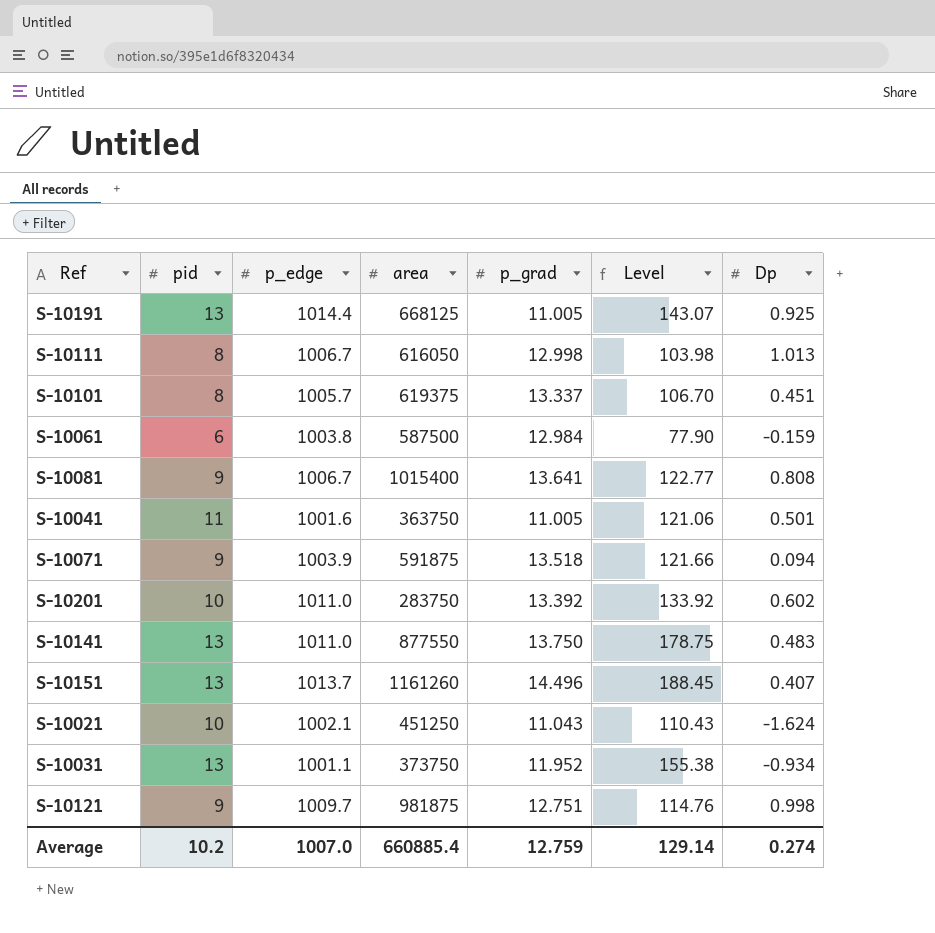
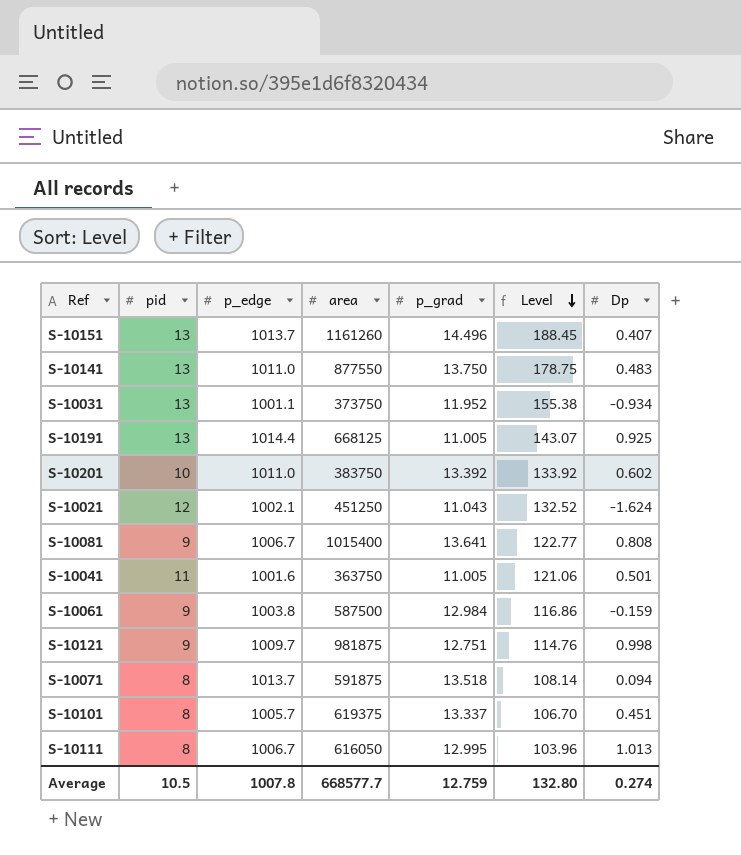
row order: none -> Level descending
S-10201 | area: 283750 -> 383750
S-10021 | pid: 10 -> 12
S-10021 | Level: 110.43 -> 132.52
S-10061 | pid: 6 -> 9
S-10061 | Level: 77.90 -> 116.86
S-10071 | pid: 9 -> 8
S-10071 | p_edge: 1003.9 -> 1013.7
S-10071 | Level: 121.66 -> 108.14
S-10111 | p_grad: 12.998 -> 12.995
S-10111 | Level: 103.98 -> 103.96
Average | pid: 10.2 -> 10.5
Average | p_edge: 1007.0 -> 1007.8
Average | area: 660885.4 -> 668577.7
Average | Level: 129.14 -> 132.80

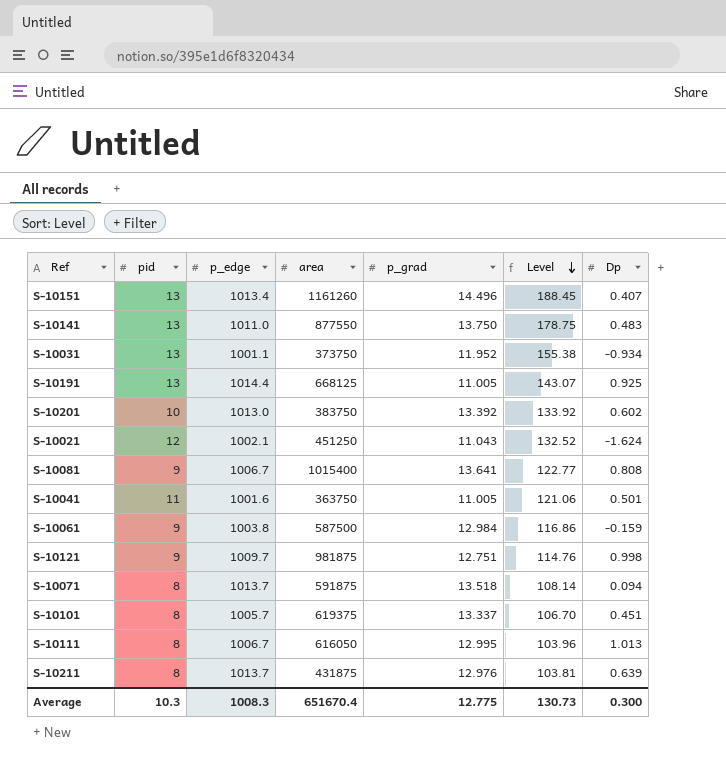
S-10151 | p_edge: 1013.7 -> 1013.4
S-10201 | p_edge: 1011.0 -> 1013.0
row S-10211: none -> 8 | 1013.7 | 431875 | 12.976 | 103.81 | 0.639
Average | pid: 10.5 -> 10.3
Average | p_edge: 1007.8 -> 1008.3
Average | area: 668577.7 -> 651670.4
Average | p_grad: 12.759 -> 12.775
Average | Level: 132.80 -> 130.73
Average | Dp: 0.274 -> 0.300

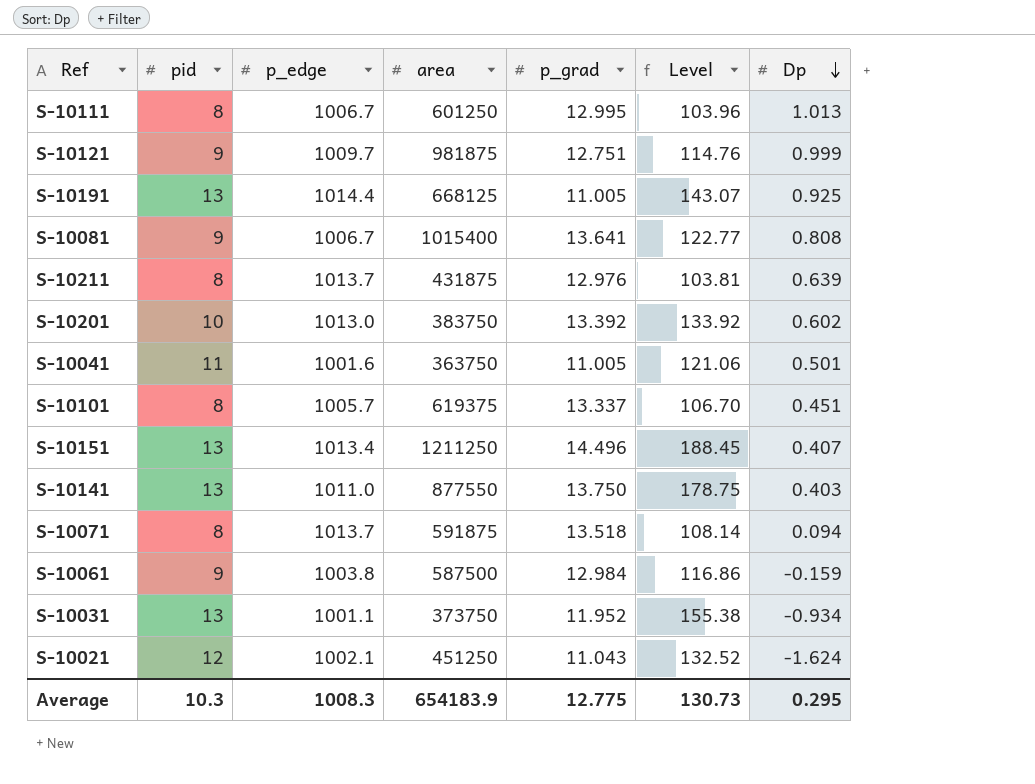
row order: Level descending -> Dp descending
S-10111 | area: 616050 -> 601250
S-10121 | Dp: 0.998 -> 0.999
S-10151 | area: 1161260 -> 1211250
S-10141 | Dp: 0.483 -> 0.403
Average | area: 651670.4 -> 654183.9
Average | Dp: 0.300 -> 0.295

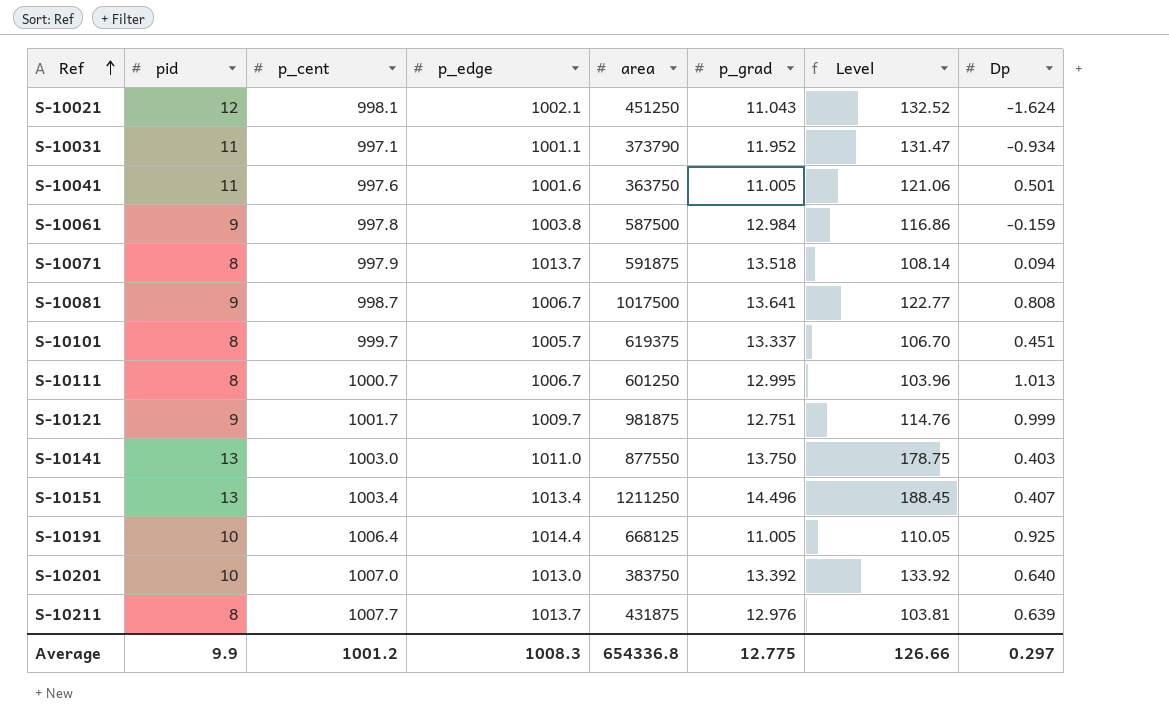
row order: Dp descending -> Ref ascending
column p_cent | position: none -> 3
S-10031 | pid: 13 -> 11
S-10031 | area: 373750 -> 373790
S-10031 | Level: 155.38 -> 131.47
S-10081 | area: 1015400 -> 1017500
S-10191 | pid: 13 -> 10
S-10191 | Level: 143.07 -> 110.05
S-10201 | Dp: 0.602 -> 0.640
Average | pid: 10.3 -> 9.9
Average | area: 654183.9 -> 654336.8
Average | Level: 130.73 -> 126.66
Average | Dp: 0.295 -> 0.297

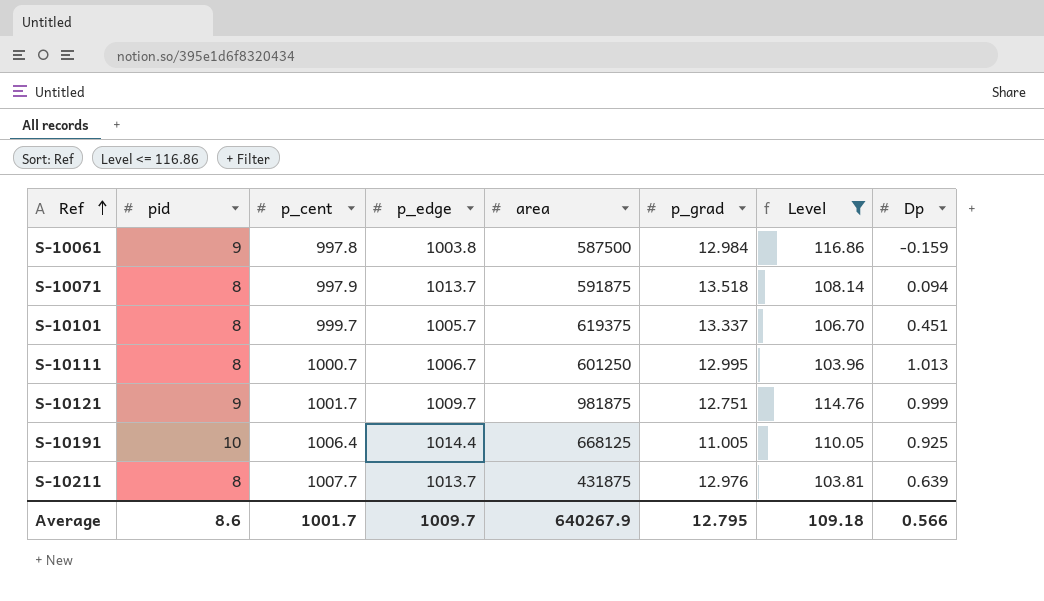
filter: none -> Level <= 116.86
Average | pid: 9.9 -> 8.6
Average | p_cent: 1001.2 -> 1001.7
Average | p_edge: 1008.3 -> 1009.7
Average | area: 654336.8 -> 640267.9
Average | p_grad: 12.775 -> 12.795
Average | Level: 126.66 -> 109.18
Average | Dp: 0.297 -> 0.566

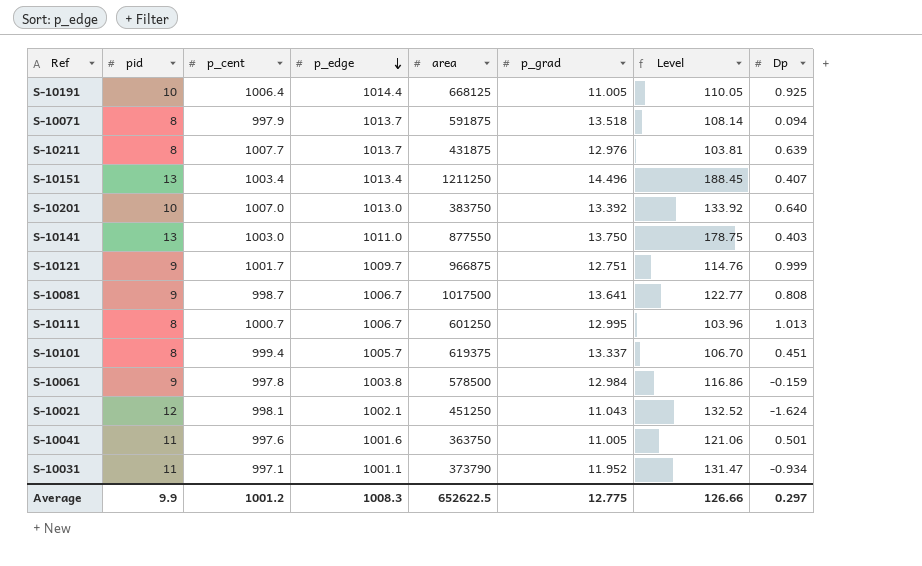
filter: Level <= 116.86 -> none
row order: Ref ascending -> p_edge descending
S-10121 | area: 981875 -> 966875
S-10101 | p_cent: 999.7 -> 999.4
S-10061 | area: 587500 -> 578500
Average | pid: 8.6 -> 9.9
Average | p_cent: 1001.7 -> 1001.2
Average | p_edge: 1009.7 -> 1008.3
Average | area: 640267.9 -> 652622.5
Average | p_grad: 12.795 -> 12.775
Average | Level: 109.18 -> 126.66
Average | Dp: 0.566 -> 0.297

